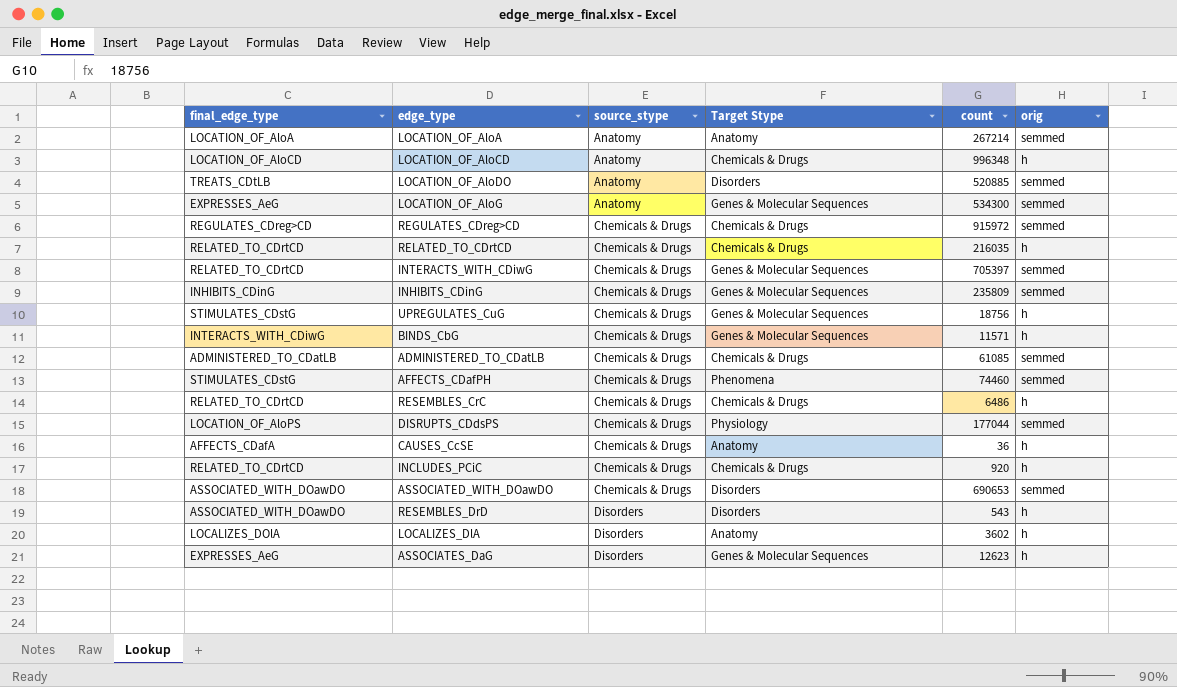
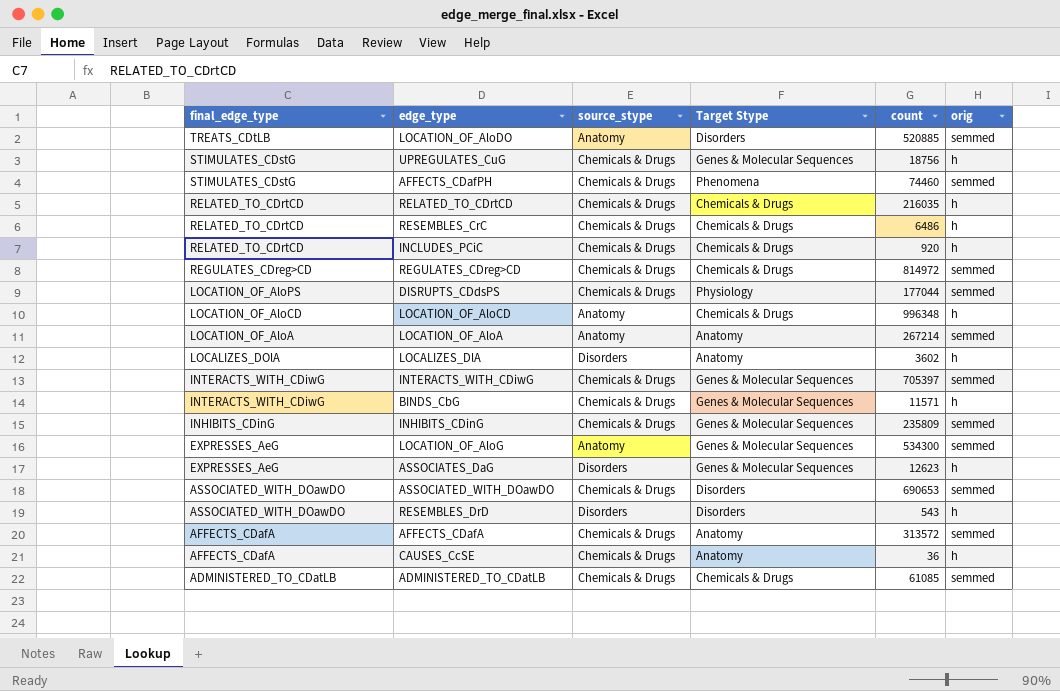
row order: source_stype ascending -> final_edge_type descending
REGULATES_CDreg>CD | count: 915972 -> 814972
INTERACTS_WITH_CDiwG | final_edge_type: RELATED_TO_CDrtCD -> INTERACTS_WITH_CDiwG
row AFFECTS_CDafA: none -> AFFECTS_CDafA | Chemicals & Drugs | Anatomy | 313572 | semmed

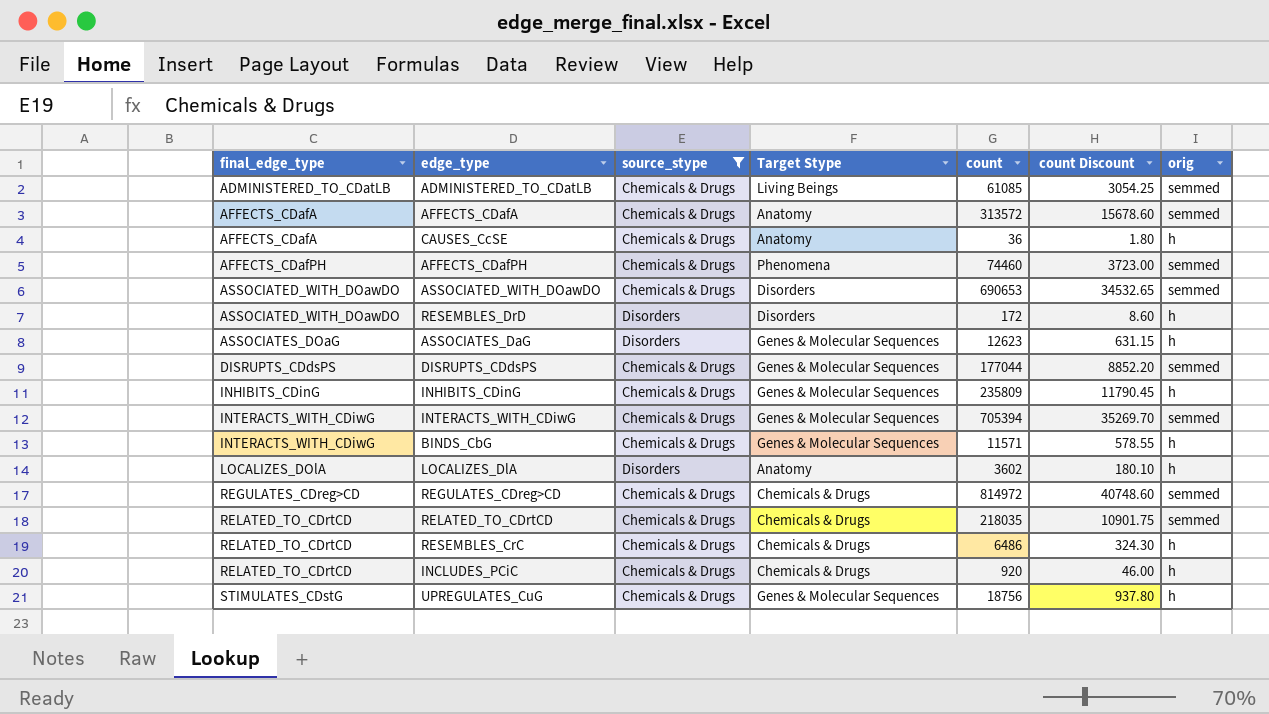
filter: none -> source_stype != Anatomy
row order: final_edge_type descending -> final_edge_type ascending
column count Discount | formula: none -> [count] * 0.05
ADMINISTERED_TO_CDatLB | Target Stype: Chemicals & Drugs -> Living Beings
AFFECTS_CDafPH | final_edge_type: STIMULATES_CDstG -> AFFECTS_CDafPH
RESEMBLES_DrD | count: 543 -> 172
ASSOCIATES_DaG | final_edge_type: EXPRESSES_AeG -> ASSOCIATES_DOaG
DISRUPTS_CDdsPS | final_edge_type: LOCATION_OF_AloPS -> DISRUPTS_CDdsPS
DISRUPTS_CDdsPS | Target Stype: Physiology -> Genes & Molecular Sequences
INHIBITS_CDinG | orig: semmed -> h
INTERACTS_WITH_CDiwG | count: 705397 -> 705394
RELATED_TO_CDrtCD | count: 216035 -> 218035
RELATED_TO_CDrtCD | orig: h -> semmed

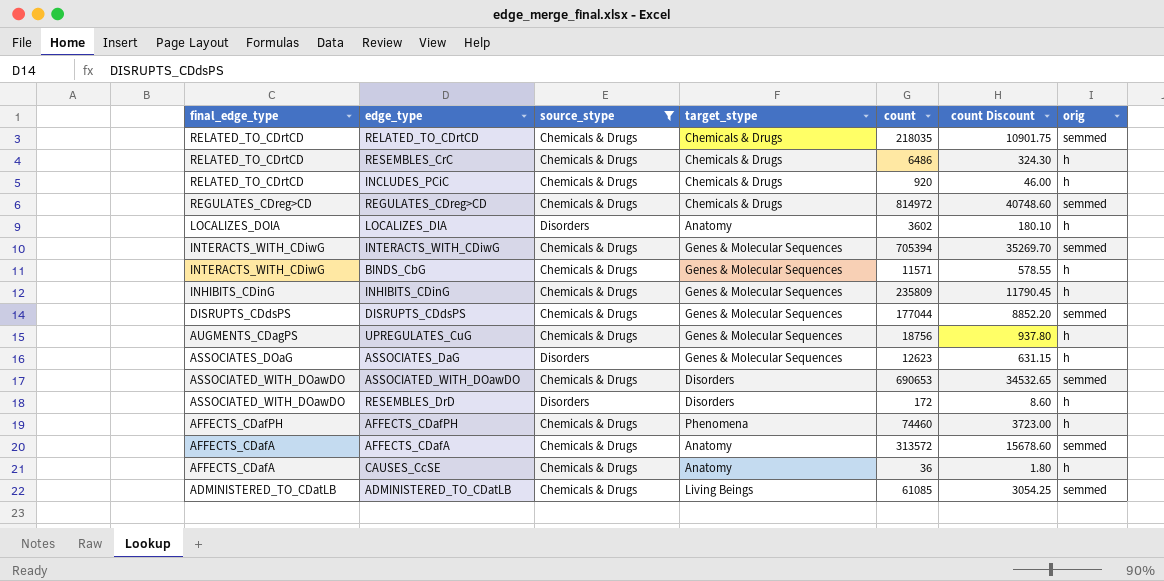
row order: final_edge_type ascending -> final_edge_type descending
column name: Target Stype -> target_stype
UPREGULATES_CuG | final_edge_type: STIMULATES_CDstG -> AUGMENTS_CDagPS
AFFECTS_CDafPH | orig: semmed -> h

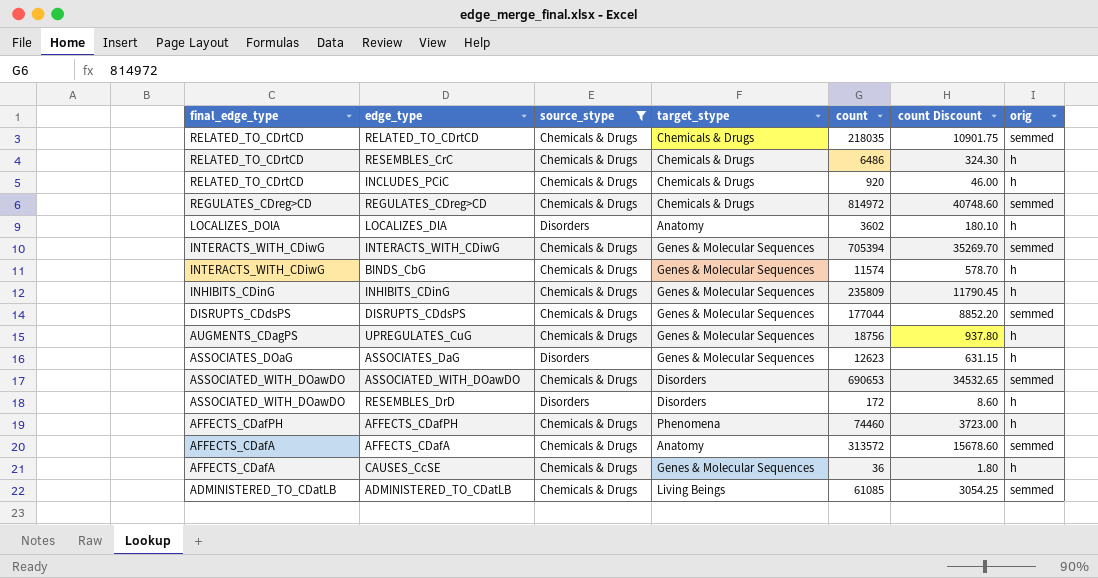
BINDS_CbG | count: 11571 -> 11574
BINDS_CbG | count Discount: 578.55 -> 578.70
CAUSES_CcSE | target_stype: Anatomy -> Genes & Molecular Sequences

